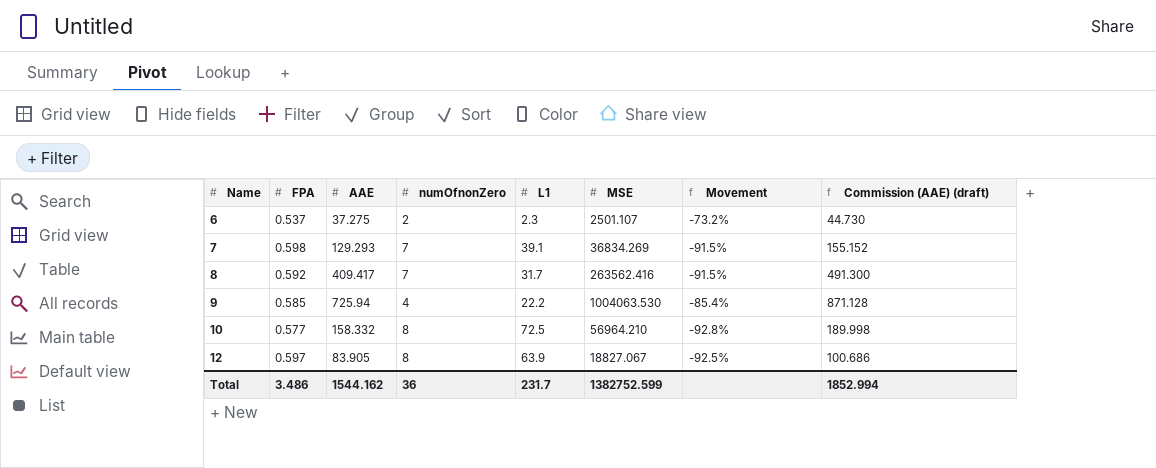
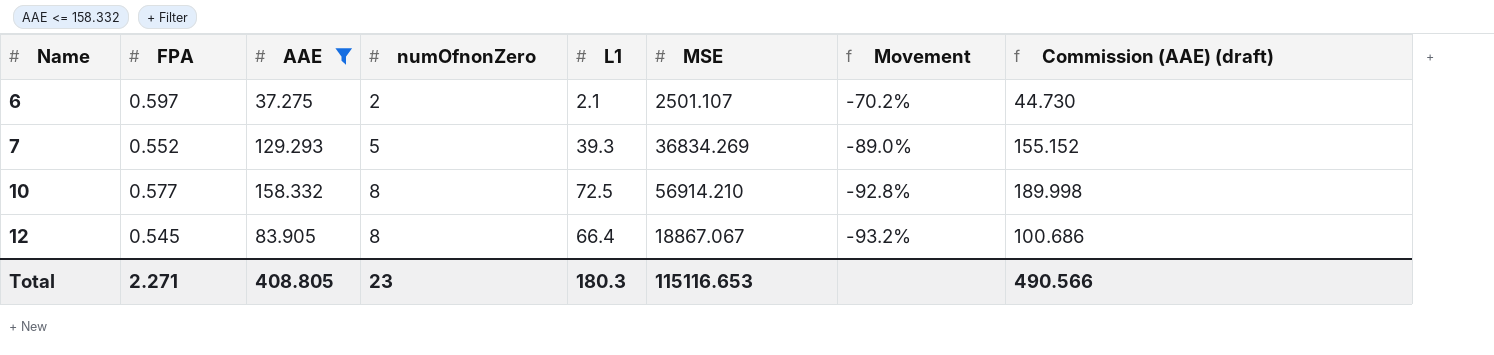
filter: none -> AAE <= 158.332
6 | FPA: 0.537 -> 0.597
6 | L1: 2.3 -> 2.1
6 | Movement: -73.2% -> -70.2%
7 | FPA: 0.598 -> 0.552
7 | numOfnonZero: 7 -> 5
7 | L1: 39.1 -> 39.3
7 | Movement: -91.5% -> -89.0%
10 | MSE: 56964.210 -> 56914.210
12 | FPA: 0.597 -> 0.545
12 | L1: 63.9 -> 66.4
12 | MSE: 18827.067 -> 18867.067
12 | Movement: -92.5% -> -93.2%
Total | FPA: 3.486 -> 2.271
Total | AAE: 1544.162 -> 408.805
Total | numOfnonZero: 36 -> 23
Total | L1: 231.7 -> 180.3
Total | MSE: 1382752.599 -> 115116.653
Total | Commission (AAE) (draft): 1852.994 -> 490.566

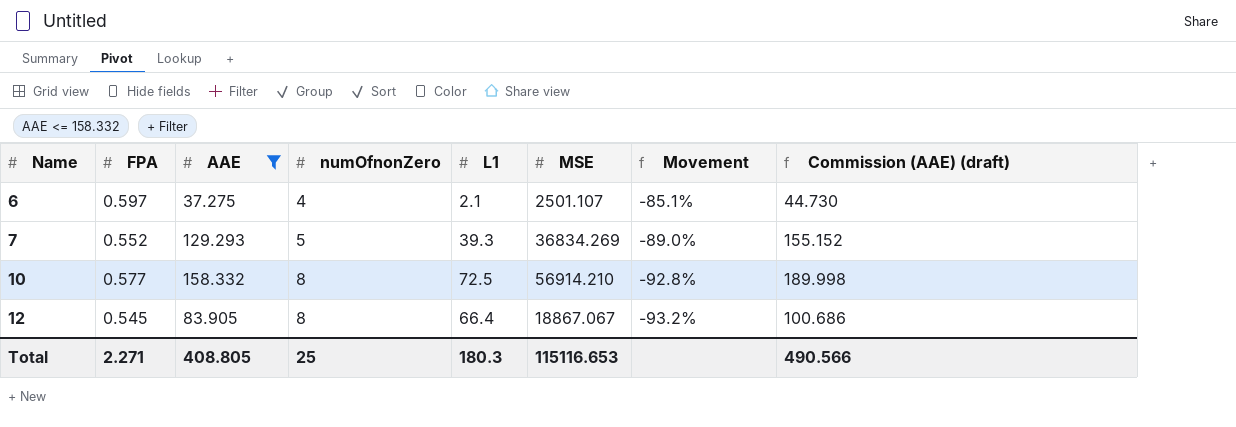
6 | numOfnonZero: 2 -> 4
6 | Movement: -70.2% -> -85.1%
Total | numOfnonZero: 23 -> 25

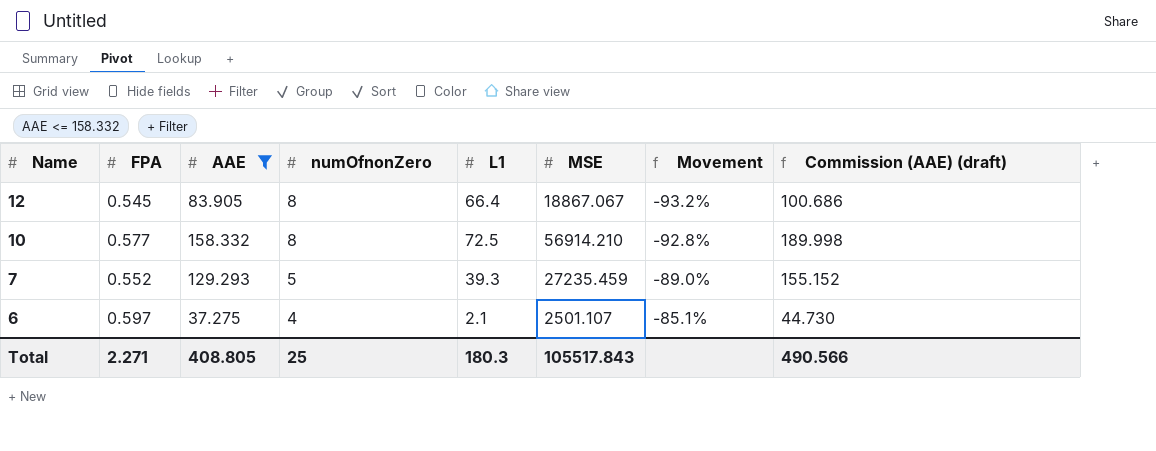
row order: Name ascending -> Name descending
7 | MSE: 36834.269 -> 27235.459
Total | MSE: 115116.653 -> 105517.843

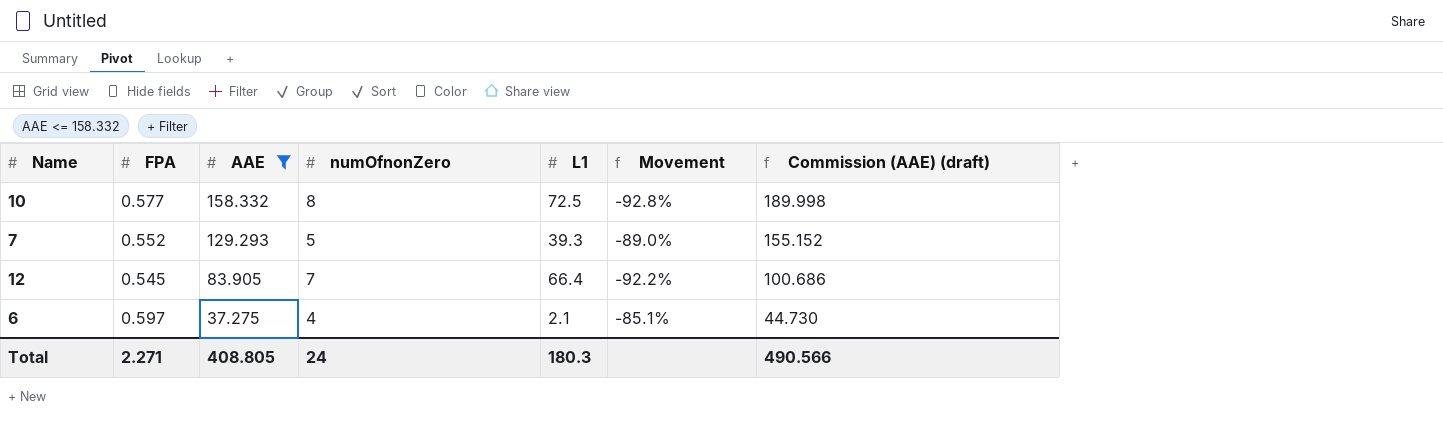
row order: Name descending -> AAE descending
column MSE | position: 6 -> none
12 | numOfnonZero: 8 -> 7
12 | Movement: -93.2% -> -92.2%
Total | numOfnonZero: 25 -> 24

